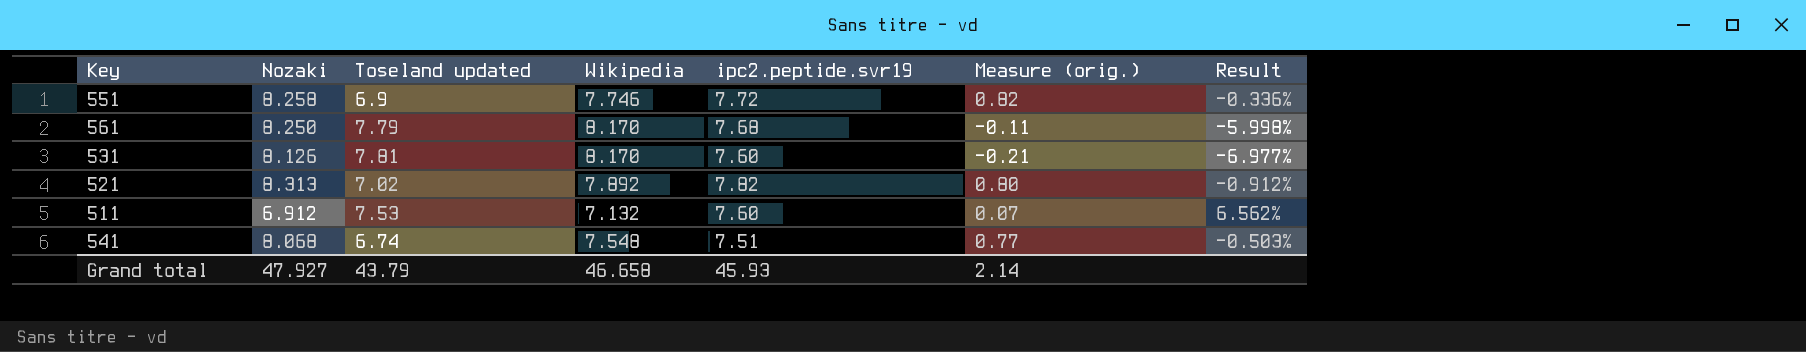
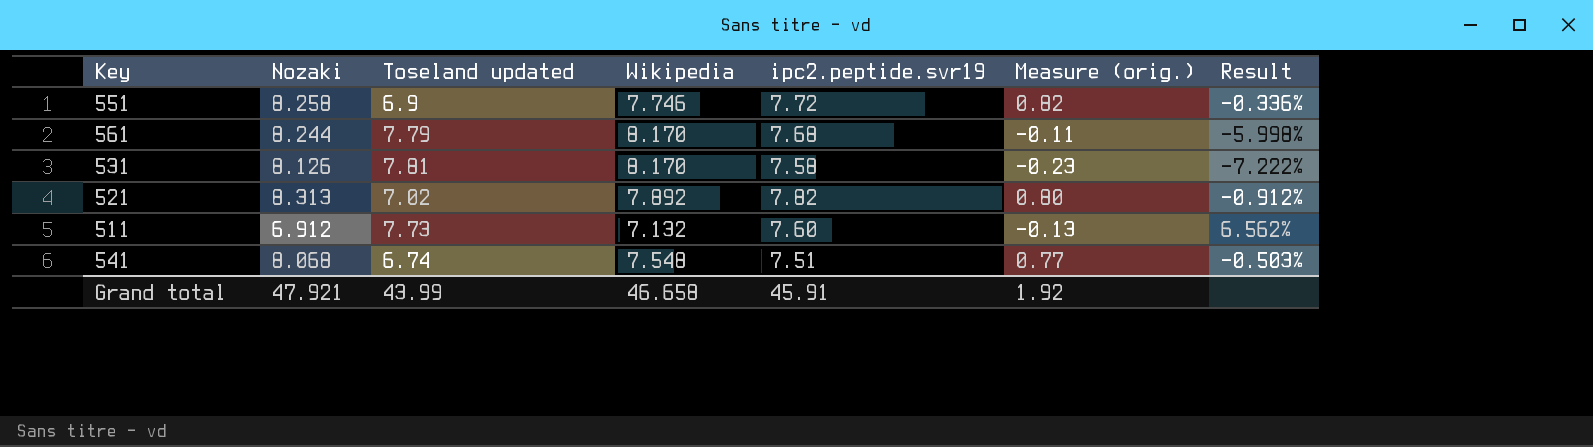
561 | Nozaki: 8.250 -> 8.244
531 | ipc2.peptide.svr19: 7.60 -> 7.58
531 | Measure (orig.): -0.21 -> -0.23
531 | Result: -6.977% -> -7.222%
511 | Toseland updated: 7.53 -> 7.73
511 | Measure (orig.): 0.07 -> -0.13
Grand total | Nozaki: 47.927 -> 47.921
Grand total | Toseland updated: 43.79 -> 43.99
Grand total | ipc2.peptide.svr19: 45.93 -> 45.91
Grand total | Measure (orig.): 2.14 -> 1.92

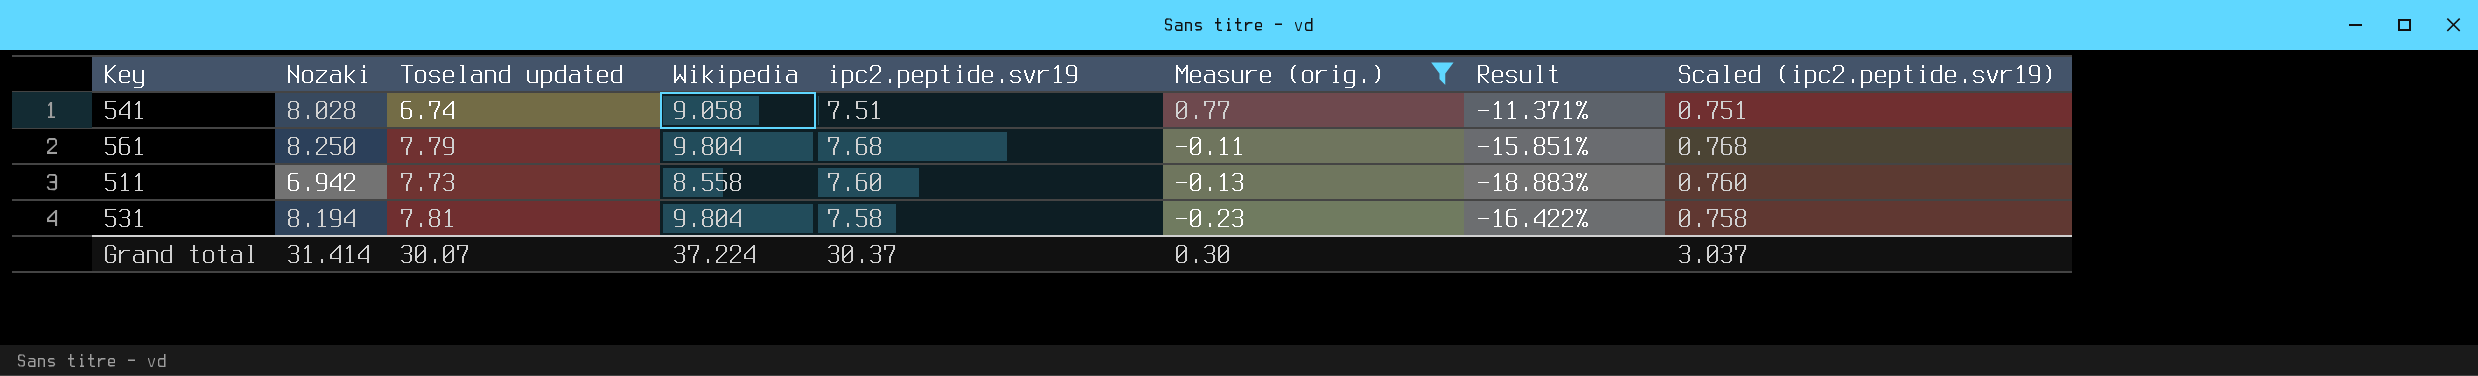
filter: none -> Measure (orig.) <= 0.77
row order: none -> Measure (orig.) descending
column Result | formula: ([ipc2.peptide.svr19] - [Wikipedia]) / [Wikipedia] -> ([Nozaki] - [Wikipedia]) / [Wikipedia]
column Scaled (ipc2.peptide.svr19) | formula: none -> [ipc2.peptide.svr19] * 0.1
541 | Nozaki: 8.068 -> 8.028
541 | Wikipedia: 7.548 -> 9.058
561 | Nozaki: 8.244 -> 8.250
561 | Wikipedia: 8.170 -> 9.804
511 | Nozaki: 6.912 -> 6.942
511 | Wikipedia: 7.132 -> 8.558
531 | Nozaki: 8.126 -> 8.194
531 | Wikipedia: 8.170 -> 9.804
Grand total | Nozaki: 47.921 -> 31.414
Grand total | Toseland updated: 43.99 -> 30.07
Grand total | Wikipedia: 46.658 -> 37.224
Grand total | ipc2.peptide.svr19: 45.91 -> 30.37
Grand total | Measure (orig.): 1.92 -> 0.30

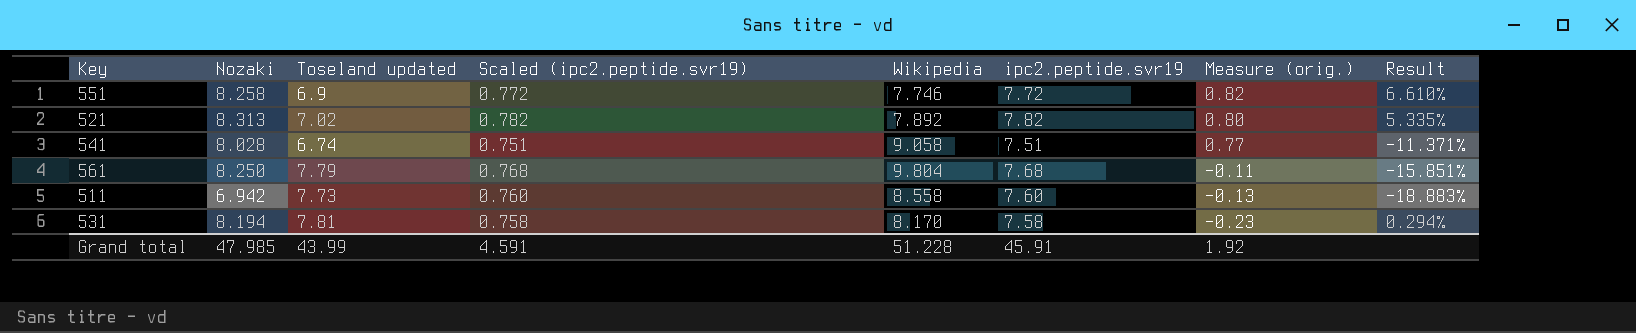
filter: Measure (orig.) <= 0.77 -> none
column Scaled (ipc2.peptide.svr19) | position: 8 -> 4
531 | Wikipedia: 9.804 -> 8.170
531 | Result: -16.422% -> 0.294%
Grand total | Nozaki: 31.414 -> 47.985
Grand total | Toseland updated: 30.07 -> 43.99
Grand total | Scaled (ipc2.peptide.svr19): 3.037 -> 4.591
Grand total | Wikipedia: 37.224 -> 51.228
Grand total | ipc2.peptide.svr19: 30.37 -> 45.91
Grand total | Measure (orig.): 0.30 -> 1.92

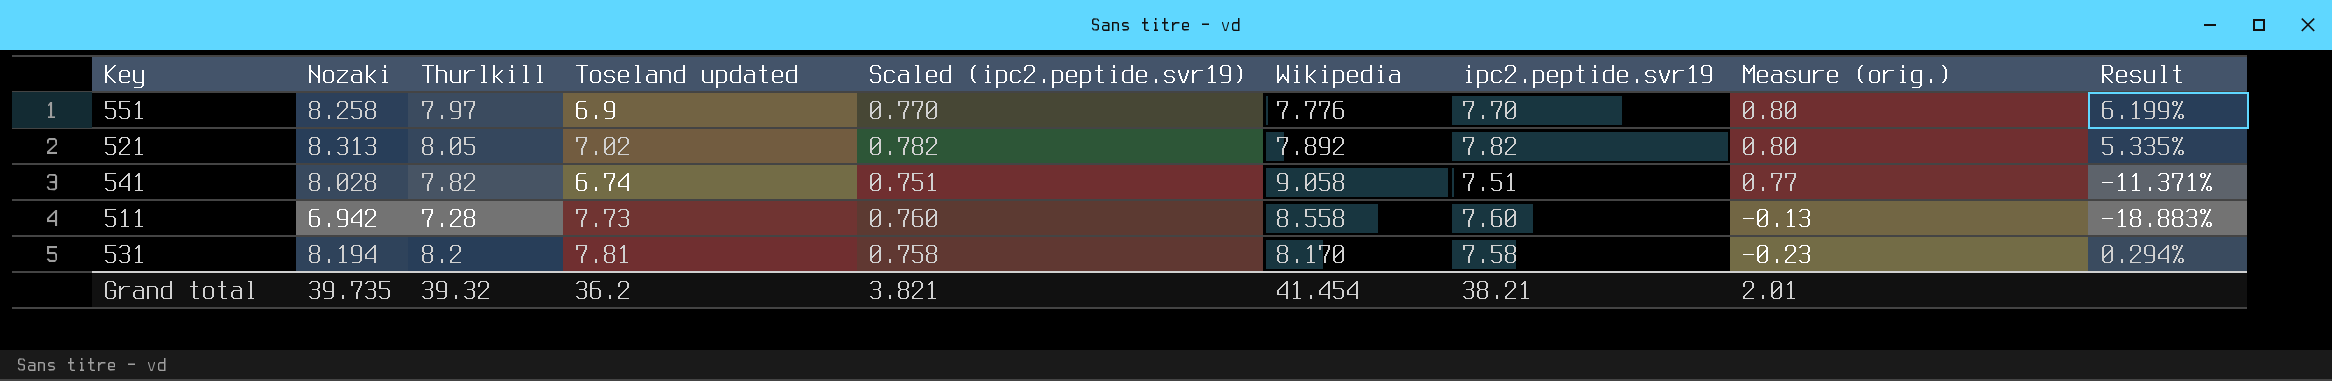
column Thurlkill | position: none -> 3
row 561: 8.250 | 7.79 | 0.768 | 9.804 | 7.68 | -0.11 | -15.851% -> none
551 | Scaled (ipc2.peptide.svr19): 0.772 -> 0.770
551 | Wikipedia: 7.746 -> 7.776
551 | ipc2.peptide.svr19: 7.72 -> 7.70
551 | Measure (orig.): 0.82 -> 0.80
551 | Result: 6.610% -> 6.199%
Grand total | Nozaki: 47.985 -> 39.735
Grand total | Toseland updated: 43.99 -> 36.2
Grand total | Scaled (ipc2.peptide.svr19): 4.591 -> 3.821
Grand total | Wikipedia: 51.228 -> 41.454
Grand total | ipc2.peptide.svr19: 45.91 -> 38.21
Grand total | Measure (orig.): 1.92 -> 2.01

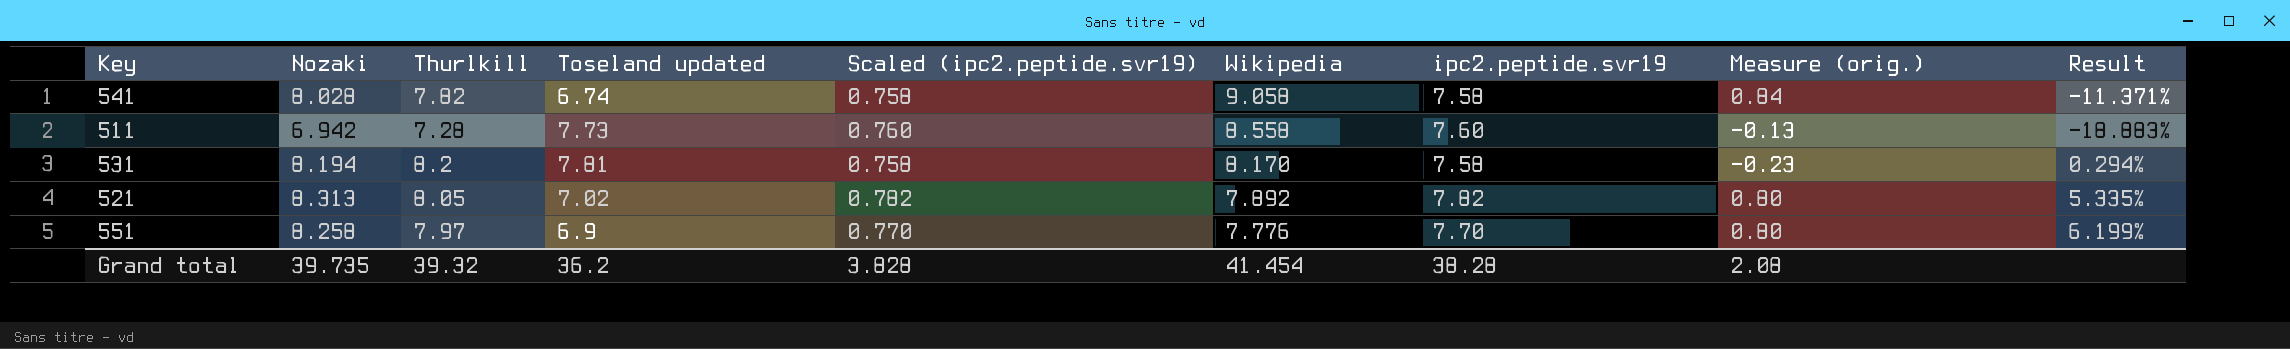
row order: Measure (orig.) descending -> Wikipedia descending
541 | Scaled (ipc2.peptide.svr19): 0.751 -> 0.758
541 | ipc2.peptide.svr19: 7.51 -> 7.58
541 | Measure (orig.): 0.77 -> 0.84
Grand total | Scaled (ipc2.peptide.svr19): 3.821 -> 3.828
Grand total | ipc2.peptide.svr19: 38.21 -> 38.28
Grand total | Measure (orig.): 2.01 -> 2.08

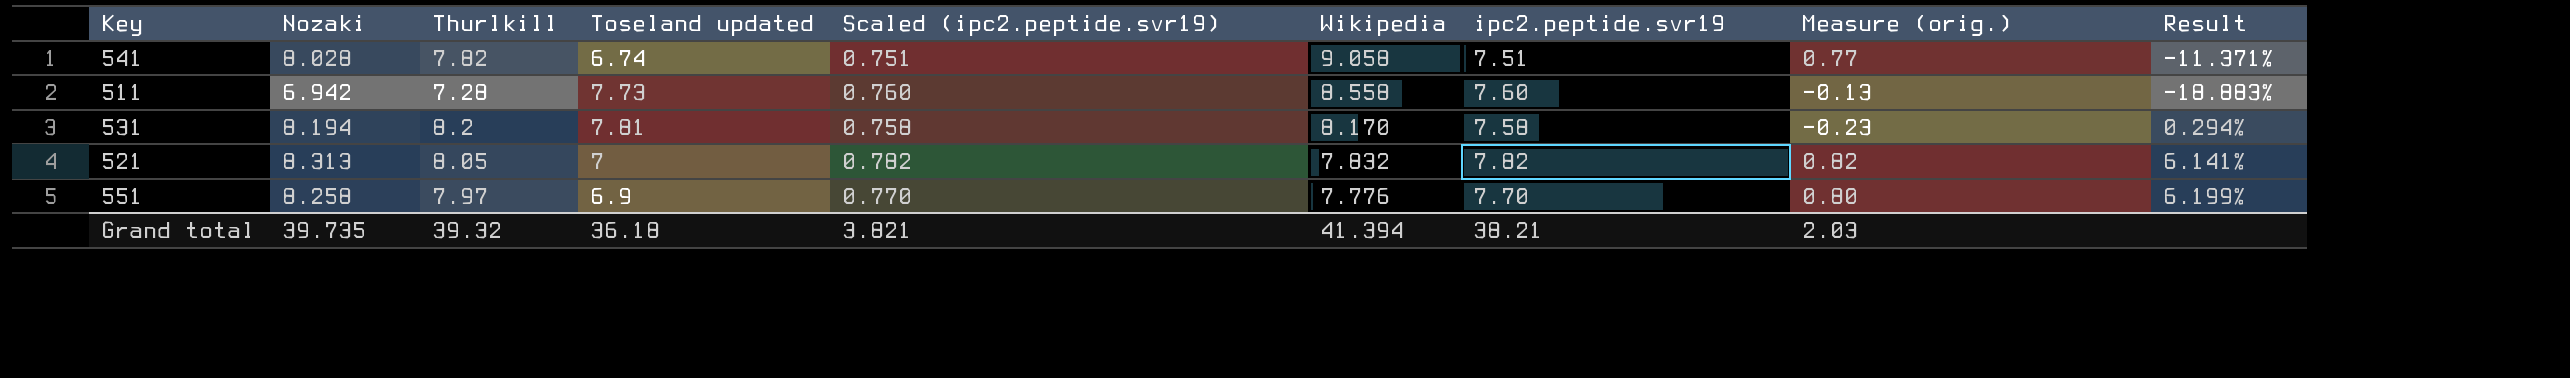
541 | Scaled (ipc2.peptide.svr19): 0.758 -> 0.751
541 | ipc2.peptide.svr19: 7.58 -> 7.51
541 | Measure (orig.): 0.84 -> 0.77
521 | Toseland updated: 7.02 -> 7
521 | Wikipedia: 7.892 -> 7.832
521 | Measure (orig.): 0.80 -> 0.82
521 | Result: 5.335% -> 6.141%
Grand total | Toseland updated: 36.2 -> 36.18
Grand total | Scaled (ipc2.peptide.svr19): 3.828 -> 3.821
Grand total | Wikipedia: 41.454 -> 41.394
Grand total | ipc2.peptide.svr19: 38.28 -> 38.21
Grand total | Measure (orig.): 2.08 -> 2.03

